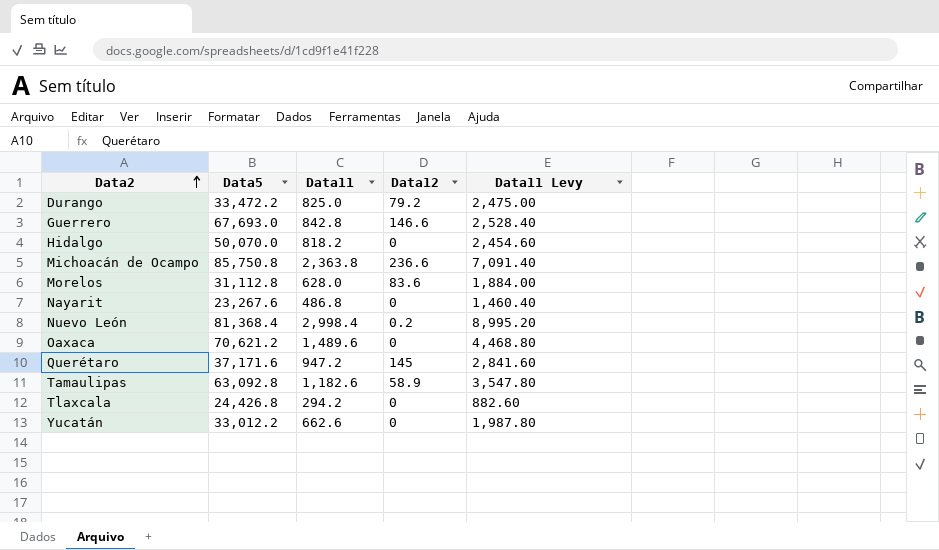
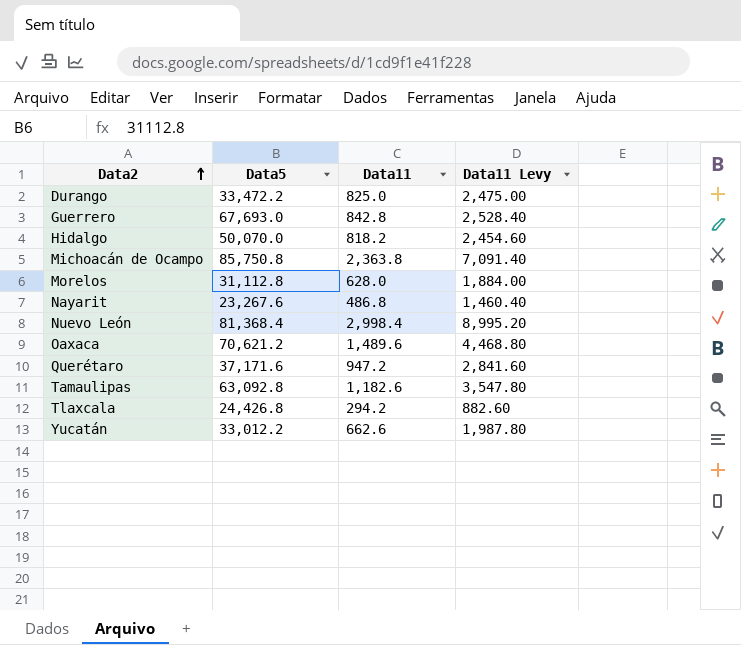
column Data12 | position: 4 -> none

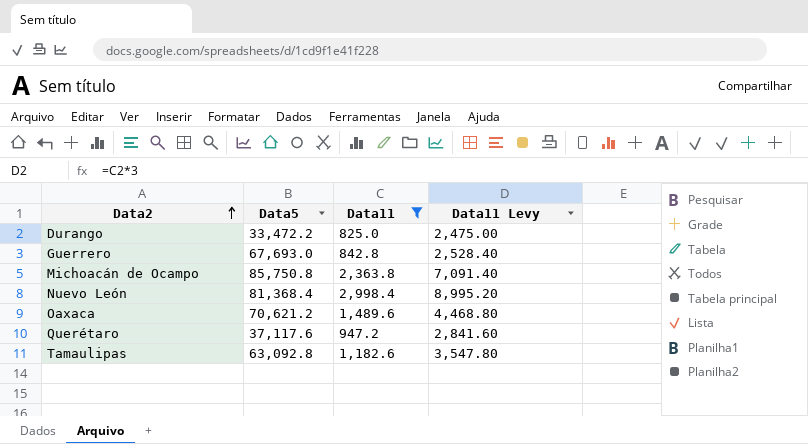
filter: none -> Data11 >= 825.0
Querétaro | Data5: 37,171.6 -> 37,117.6

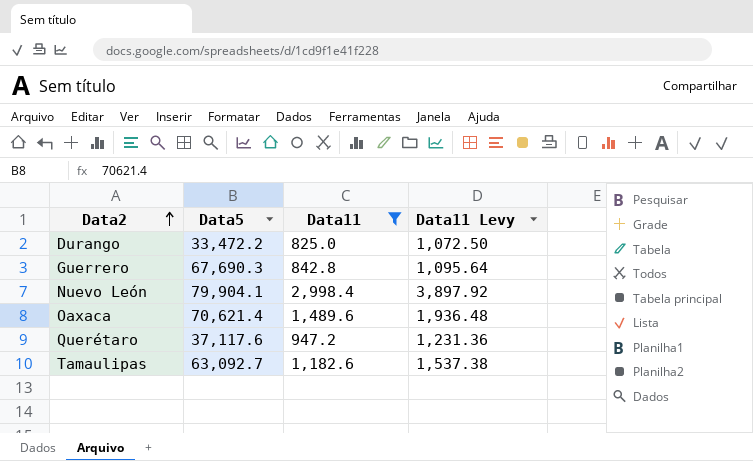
column Data11 Levy | formula: [Data11] * 3 -> [Data11] * 1.3
row Michoacán de Ocampo: 85,750.8 | 2,363.8 | 7,091.40 -> none
Guerrero | Data5: 67,693.0 -> 67,690.3
Nuevo León | Data5: 81,368.4 -> 79,904.1
Oaxaca | Data5: 70,621.2 -> 70,621.4
Tamaulipas | Data5: 63,092.8 -> 63,092.7

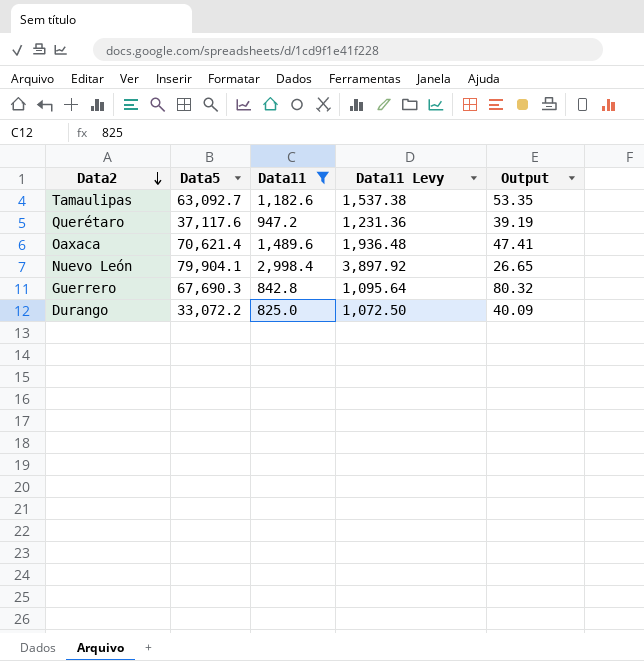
row order: Data2 ascending -> Data2 descending
column Output | formula: none -> [Data5] / [Data11]
Durango | Data5: 33,472.2 -> 33,072.2

